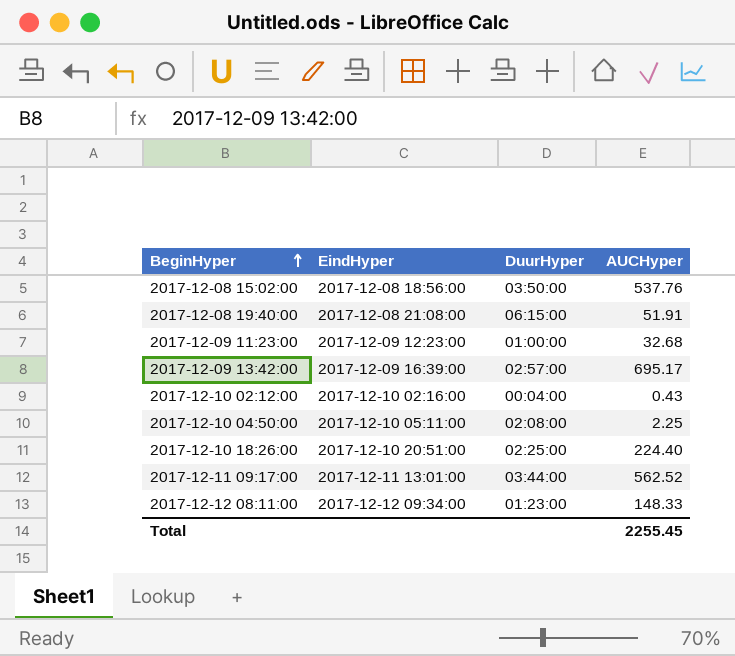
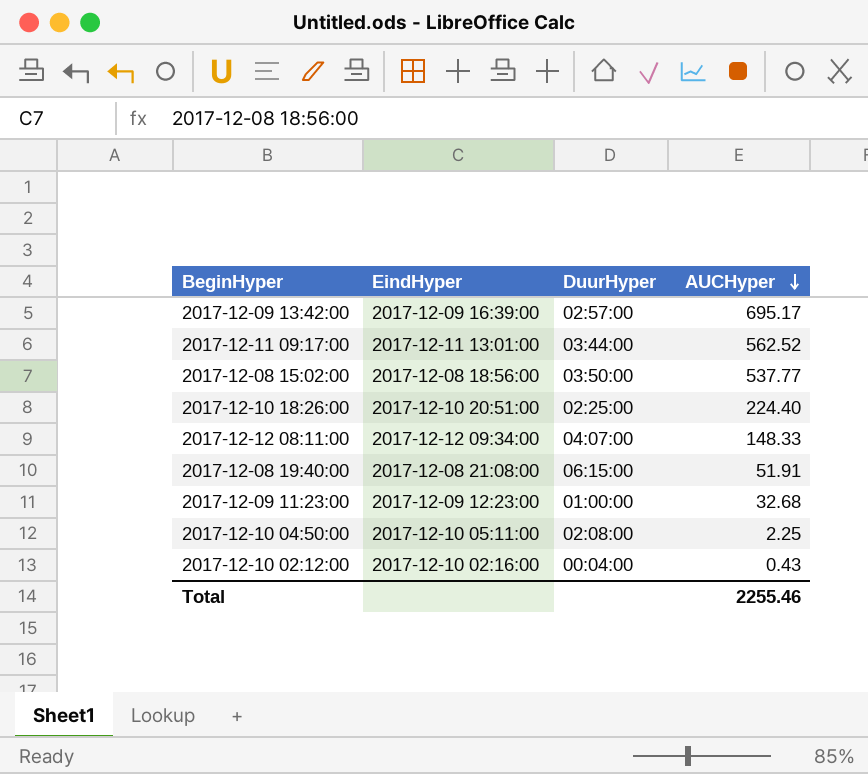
row order: BeginHyper ascending -> AUCHyper descending
2017-12-08 15:02:00 | AUCHyper: 537.76 -> 537.77
2017-12-12 08:11:00 | DuurHyper: 01:23:00 -> 04:07:00
Total | AUCHyper: 2255.45 -> 2255.46

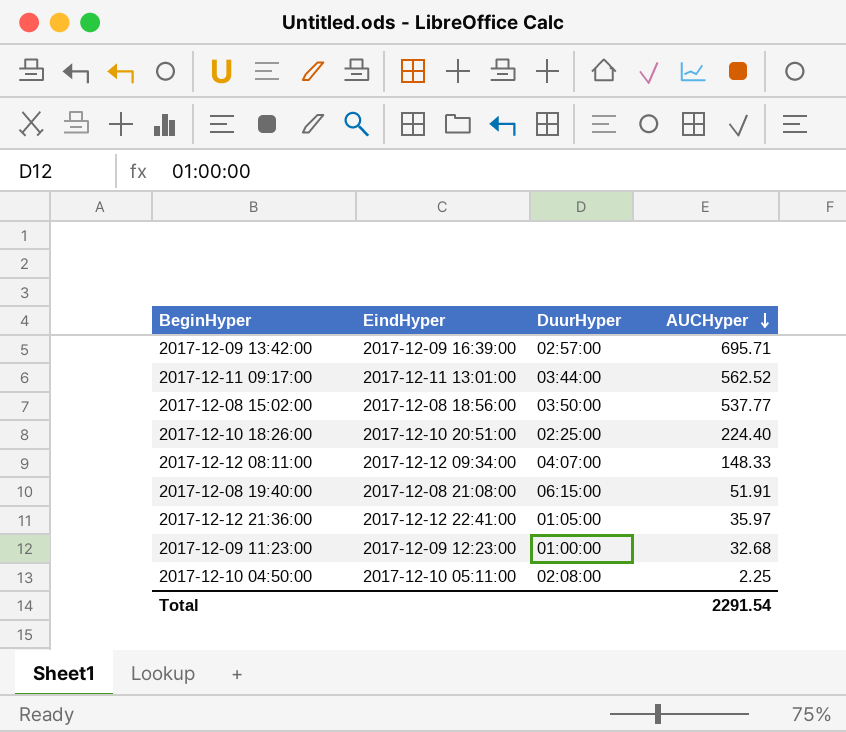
row 2017-12-10 02:12:00: 2017-12-10 02:16:00 | 00:04:00 | 0.43 -> none
2017-12-09 13:42:00 | AUCHyper: 695.17 -> 695.71
row 2017-12-12 21:36:00: none -> 2017-12-12 22:41:00 | 01:05:00 | 35.97
Total | AUCHyper: 2255.46 -> 2291.54

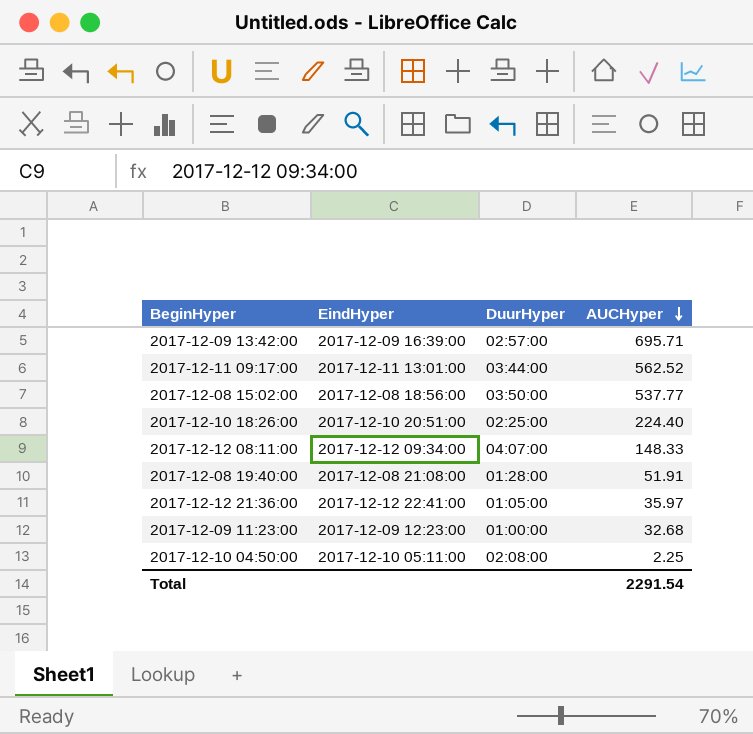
2017-12-08 19:40:00 | DuurHyper: 06:15:00 -> 01:28:00

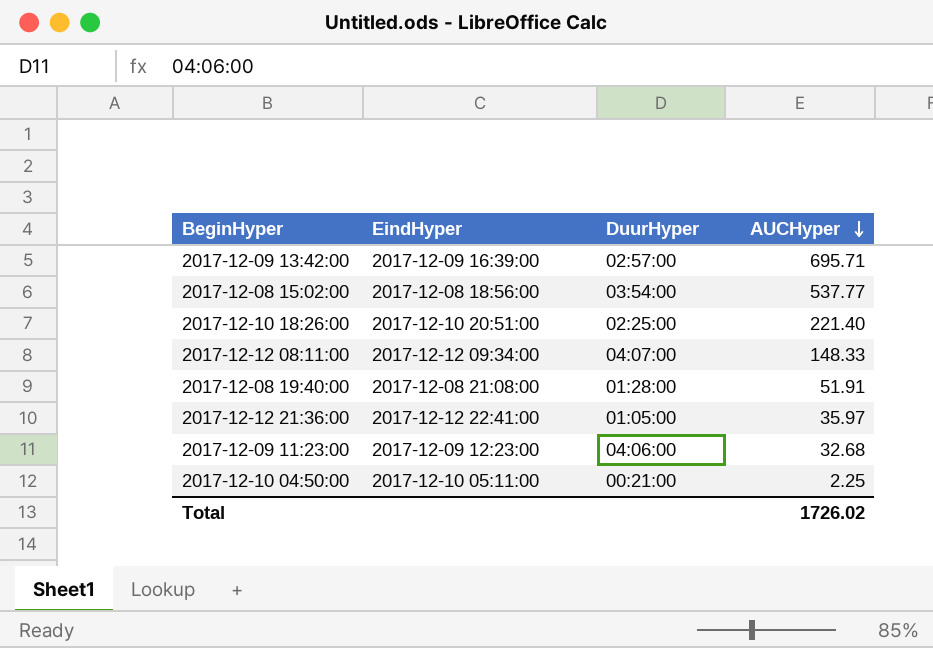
row 2017-12-11 09:17:00: 2017-12-11 13:01:00 | 03:44:00 | 562.52 -> none
2017-12-08 15:02:00 | DuurHyper: 03:50:00 -> 03:54:00
2017-12-10 18:26:00 | AUCHyper: 224.40 -> 221.40
2017-12-09 11:23:00 | DuurHyper: 01:00:00 -> 04:06:00
2017-12-10 04:50:00 | DuurHyper: 02:08:00 -> 00:21:00
Total | AUCHyper: 2291.54 -> 1726.02

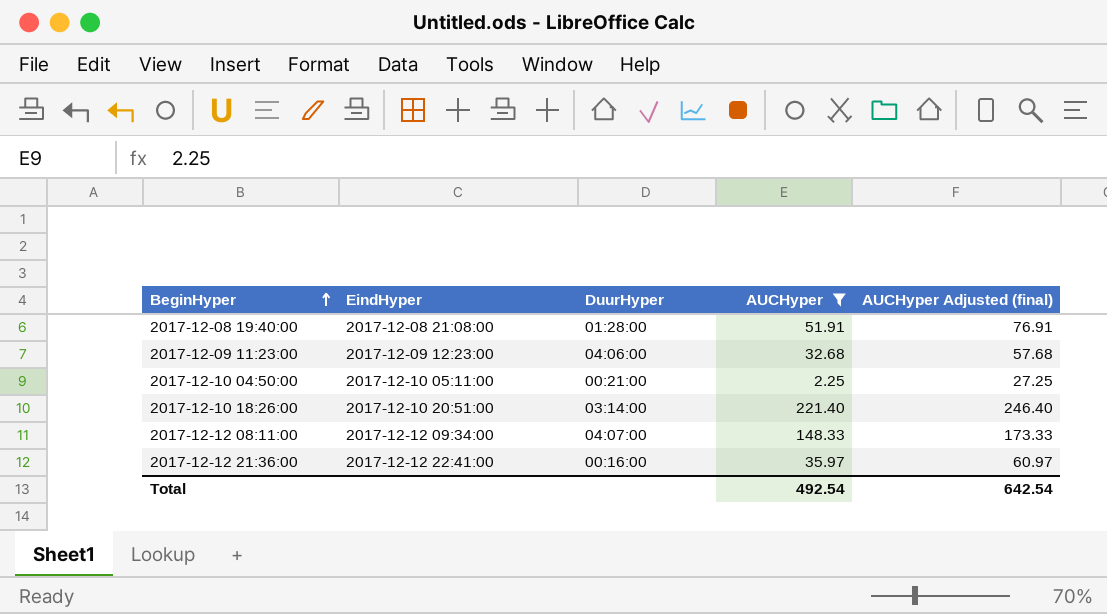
filter: none -> AUCHyper <= 221.40
row order: AUCHyper descending -> BeginHyper ascending
column AUCHyper Adjusted (final) | formula: none -> [AUCHyper] + 25
2017-12-10 18:26:00 | DuurHyper: 02:25:00 -> 03:14:00
2017-12-12 21:36:00 | DuurHyper: 01:05:00 -> 00:16:00
Total | AUCHyper: 1726.02 -> 492.54

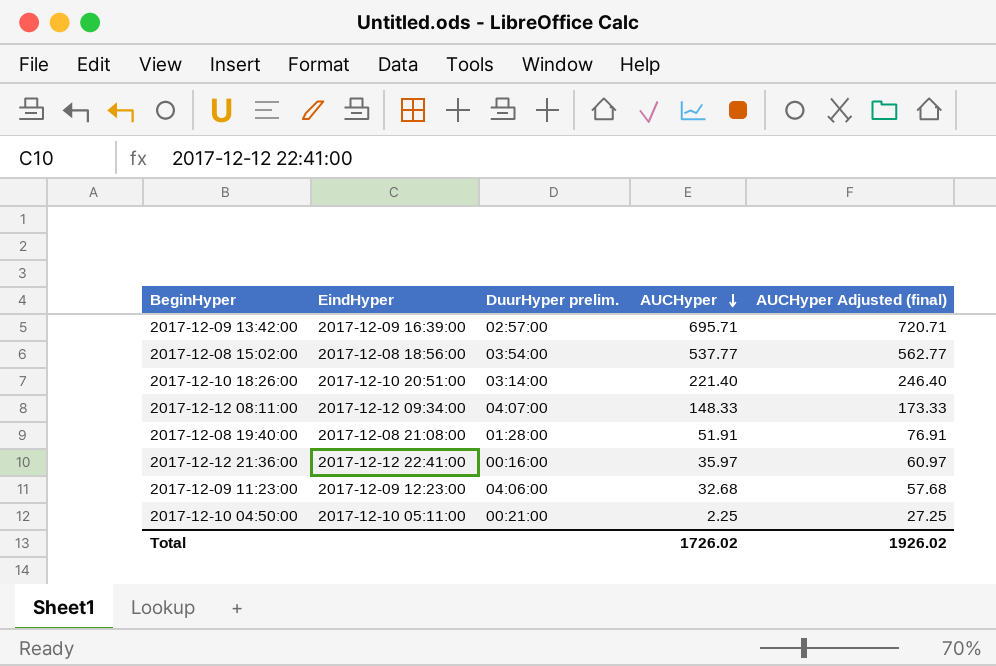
filter: AUCHyper <= 221.40 -> none
row order: BeginHyper ascending -> AUCHyper descending
column name: DuurHyper -> DuurHyper prelim.
Total | AUCHyper: 492.54 -> 1726.02
Total | AUCHyper Adjusted (final): 642.54 -> 1926.02

